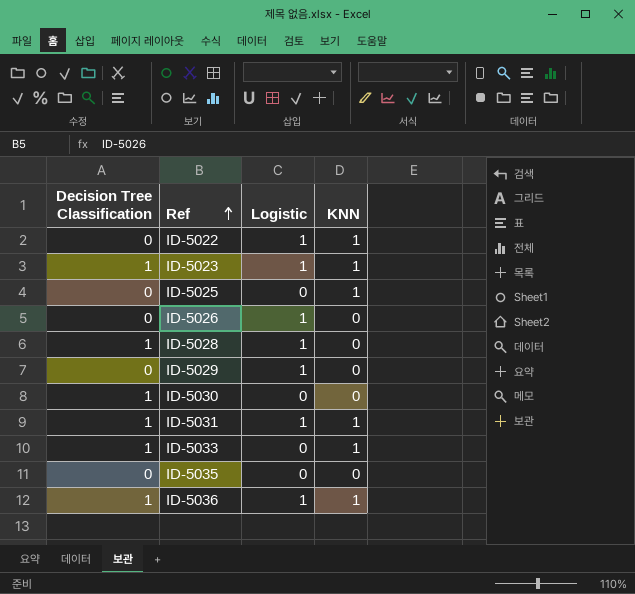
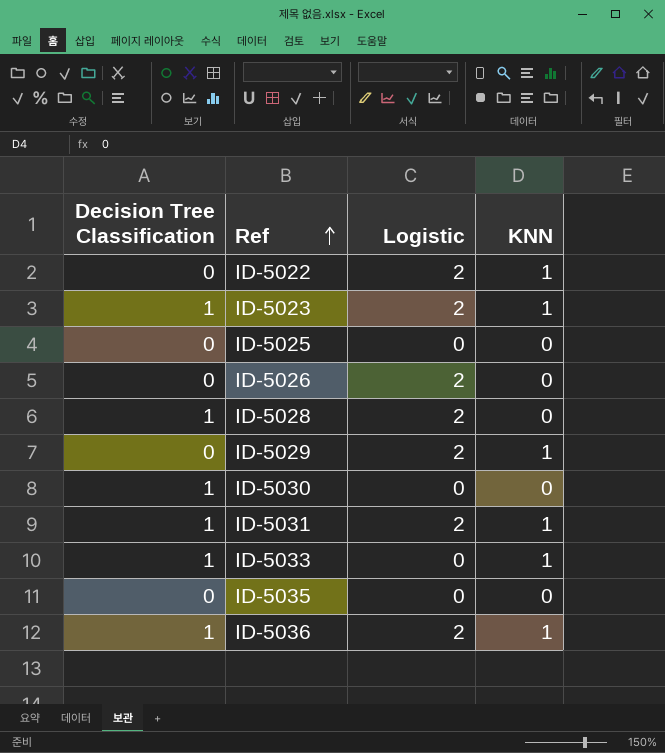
ID-5022 | Logistic: 1 -> 2
ID-5023 | Logistic: 1 -> 2
ID-5025 | KNN: 1 -> 0
ID-5026 | Logistic: 1 -> 2
ID-5028 | Logistic: 1 -> 2
ID-5029 | Logistic: 1 -> 2
ID-5029 | KNN: 0 -> 1
ID-5031 | Logistic: 1 -> 2
ID-5036 | Logistic: 1 -> 2

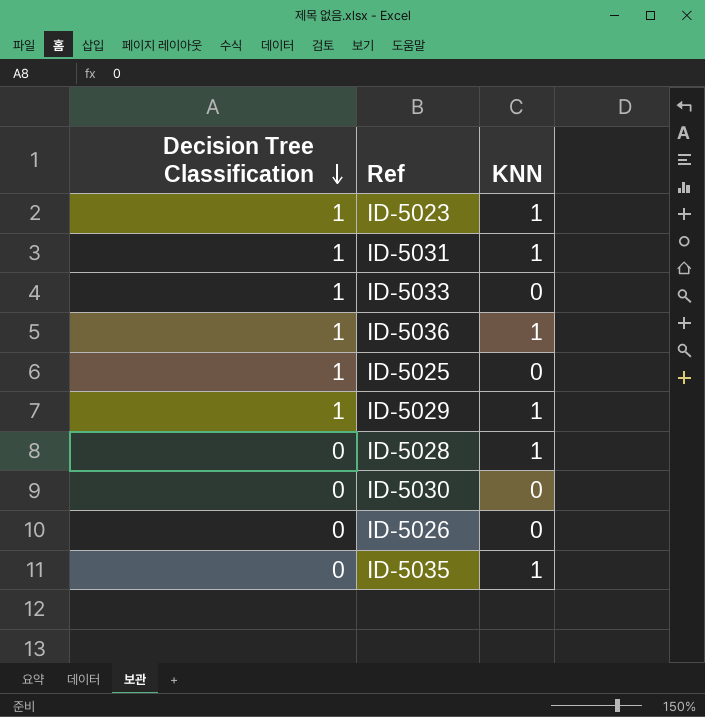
row order: Ref ascending -> Decision Tree Classification descending
column Logistic | position: 3 -> none
row ID-5022: 0 | 2 | 1 -> none
ID-5033 | KNN: 1 -> 0
ID-5025 | Decision Tree Classification: 0 -> 1
ID-5029 | Decision Tree Classification: 0 -> 1
ID-5028 | Decision Tree Classification: 1 -> 0
ID-5028 | KNN: 0 -> 1
ID-5030 | Decision Tree Classification: 1 -> 0
ID-5035 | KNN: 0 -> 1

